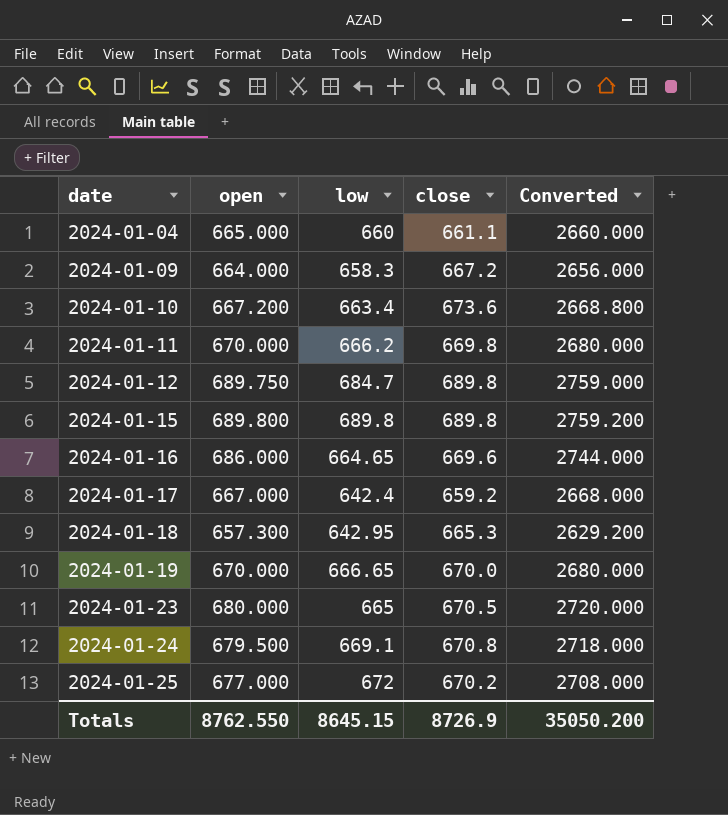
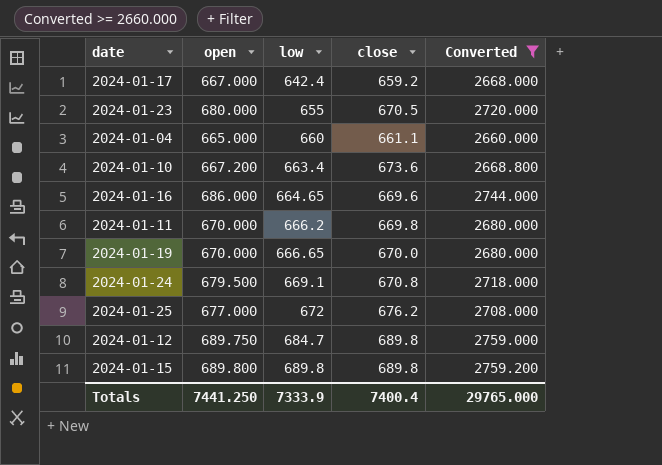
filter: none -> Converted >= 2660.000
row order: date ascending -> low ascending
2024-01-23 | low: 665 -> 655
2024-01-25 | close: 670.2 -> 676.2
Totals | open: 8762.550 -> 7441.250
Totals | low: 8645.15 -> 7333.9
Totals | close: 8726.9 -> 7400.4
Totals | Converted: 35050.200 -> 29765.000

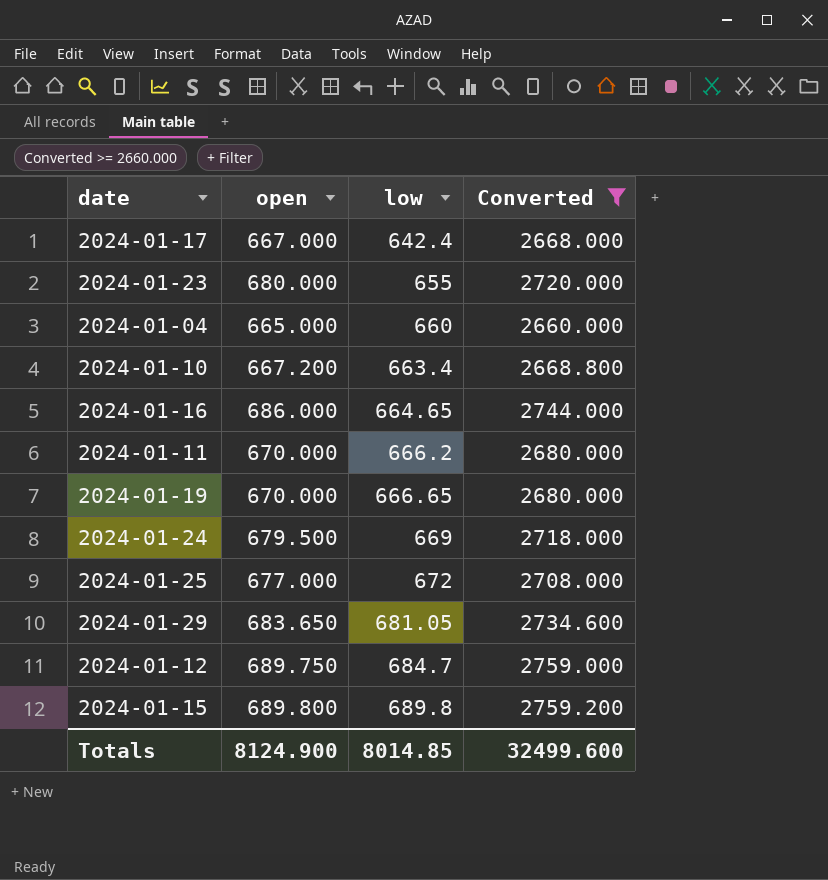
column close | position: 4 -> none
2024-01-24 | low: 669.1 -> 669
row 2024-01-29: none -> 683.650 | 681.05 | 2734.600
Totals | open: 7441.250 -> 8124.900
Totals | low: 7333.9 -> 8014.85
Totals | Converted: 29765.000 -> 32499.600

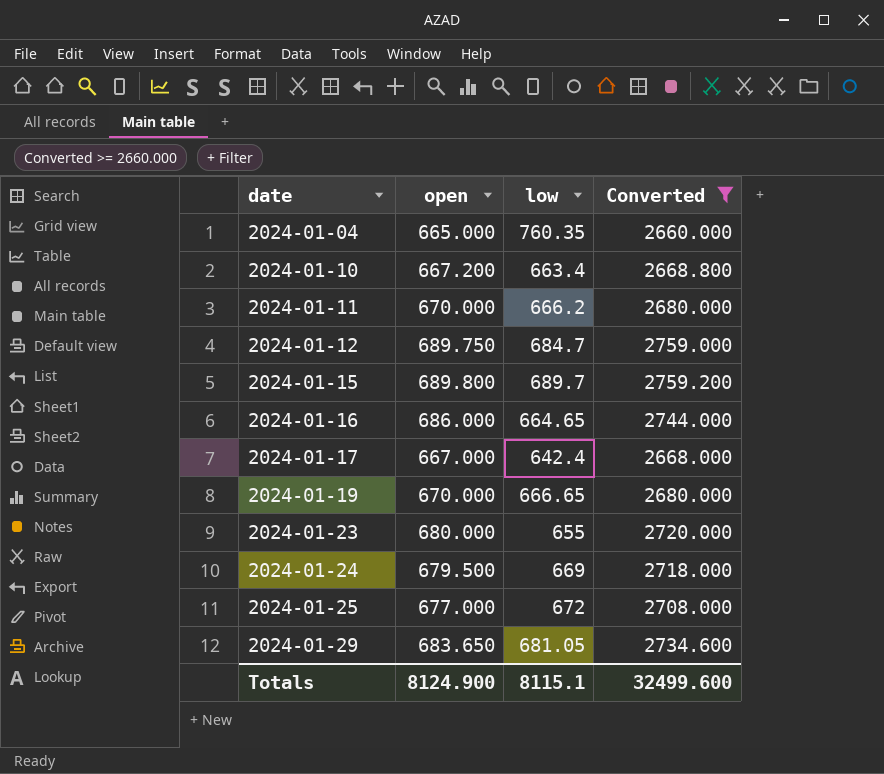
row order: low ascending -> date ascending
2024-01-04 | low: 660 -> 760.35
2024-01-15 | low: 689.8 -> 689.7
Totals | low: 8014.85 -> 8115.1

